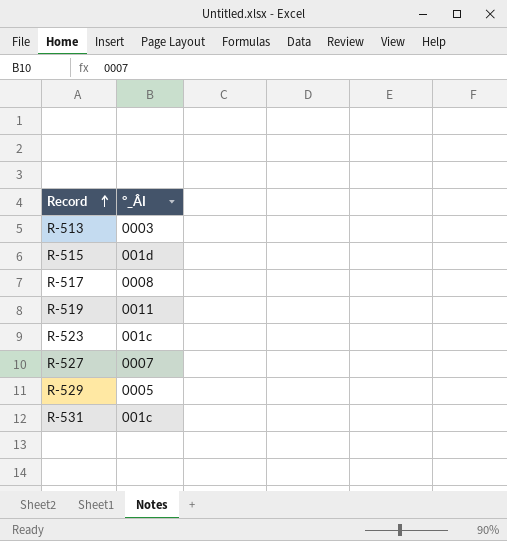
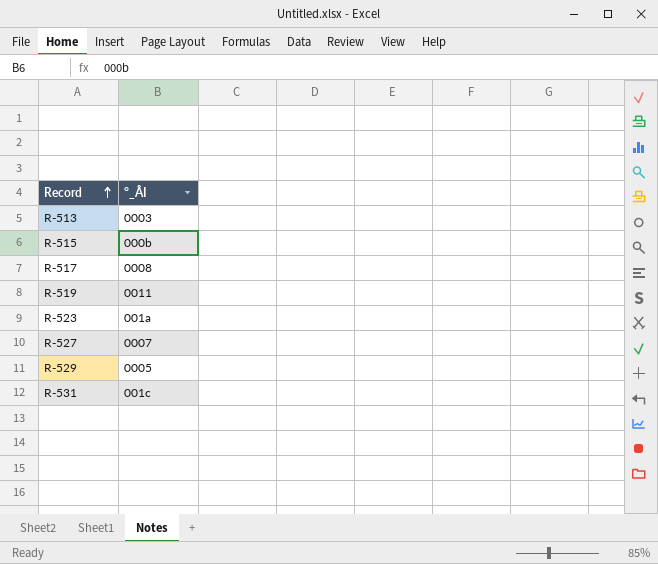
R-515 | °_ÂI: 001d -> 000b
R-523 | °_ÂI: 001c -> 001a

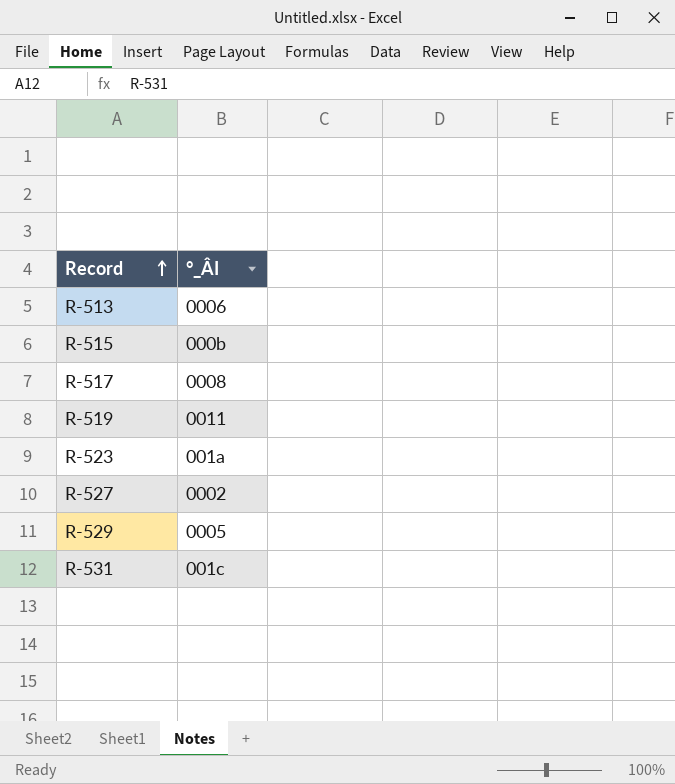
R-513 | °_ÂI: 0003 -> 0006
R-527 | °_ÂI: 0007 -> 0002

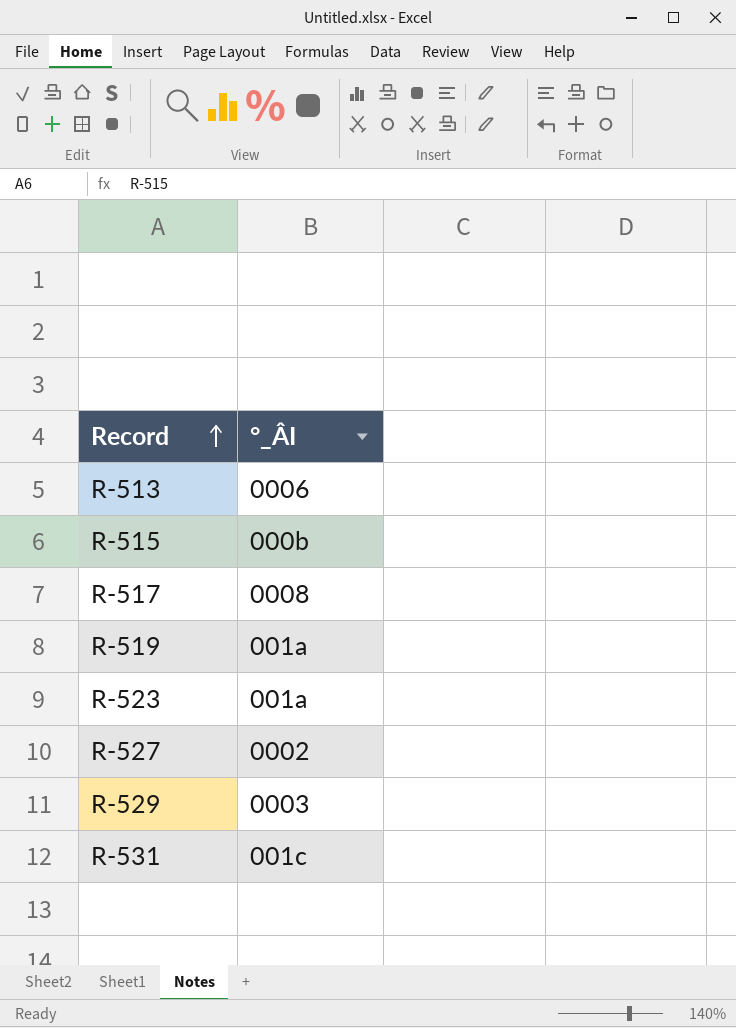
R-519 | °_ÂI: 0011 -> 001a
R-529 | °_ÂI: 0005 -> 0003

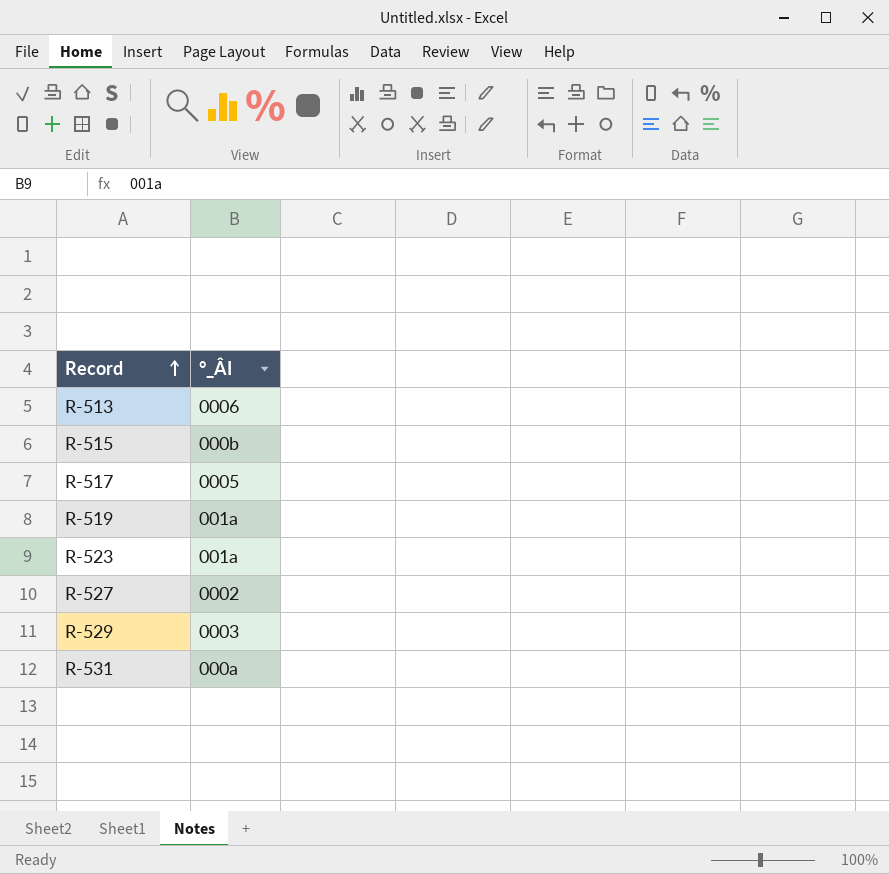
R-517 | °_ÂI: 0008 -> 0005
R-531 | °_ÂI: 001c -> 000a

